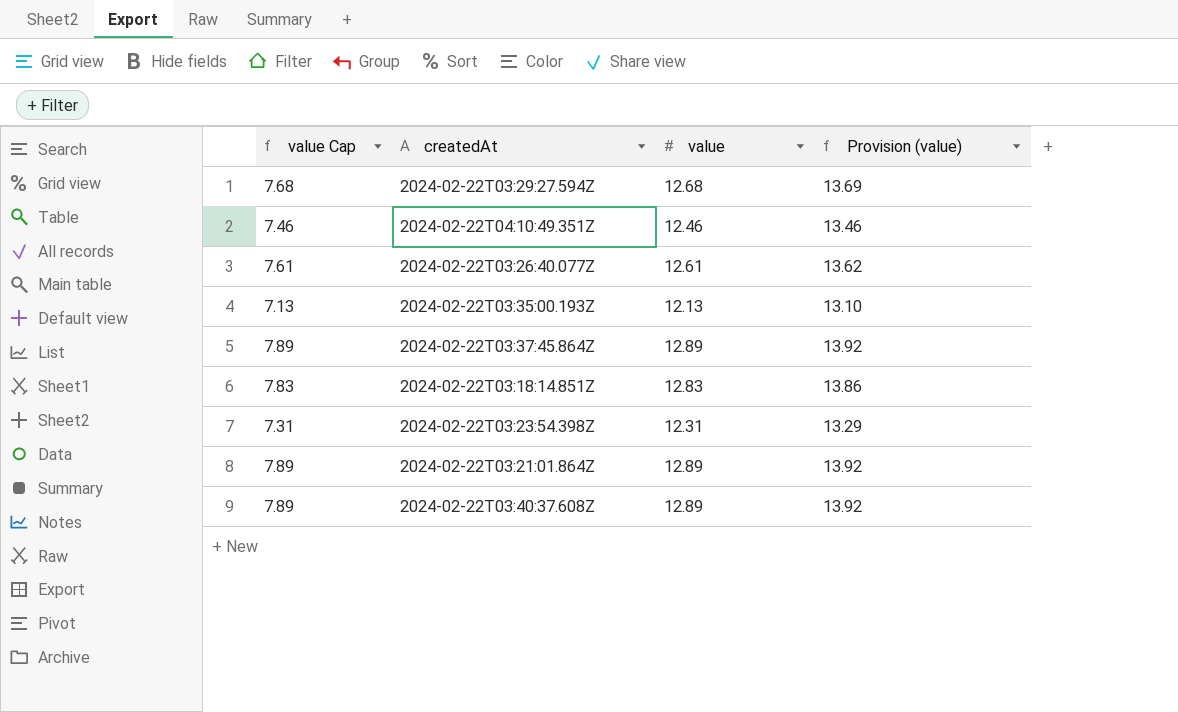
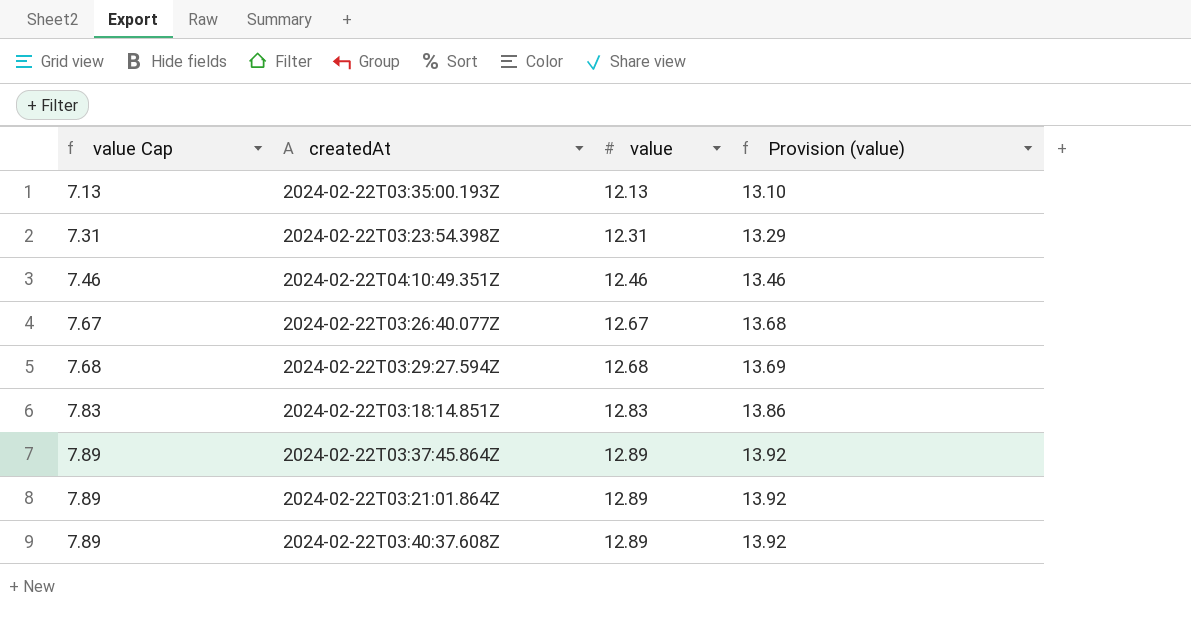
row order: none -> value Cap ascending
2024-02-22T03:26:40.077Z | value Cap: 7.61 -> 7.67
2024-02-22T03:26:40.077Z | value: 12.61 -> 12.67
2024-02-22T03:26:40.077Z | Provision (value): 13.62 -> 13.68

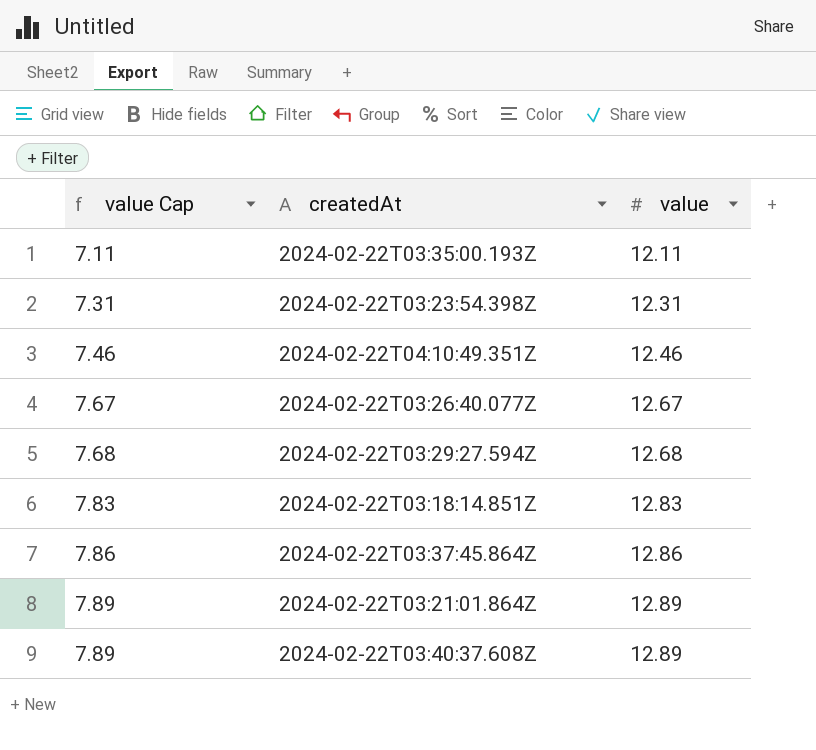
column Provision (value) | formula: [value] * 1.08 -> none
2024-02-22T03:35:00.193Z | value Cap: 7.13 -> 7.11
2024-02-22T03:35:00.193Z | value: 12.13 -> 12.11
2024-02-22T03:37:45.864Z | value Cap: 7.89 -> 7.86
2024-02-22T03:37:45.864Z | value: 12.89 -> 12.86

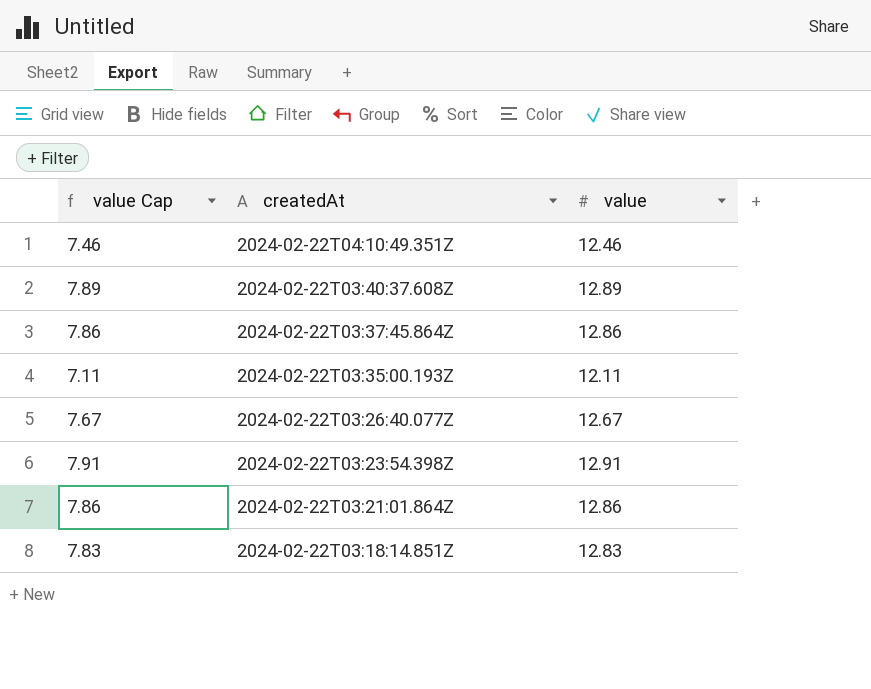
row order: value Cap ascending -> createdAt descending
row 2024-02-22T03:29:27.594Z: 7.68 | 12.68 -> none
2024-02-22T03:23:54.398Z | value Cap: 7.31 -> 7.91
2024-02-22T03:23:54.398Z | value: 12.31 -> 12.91
2024-02-22T03:21:01.864Z | value Cap: 7.89 -> 7.86
2024-02-22T03:21:01.864Z | value: 12.89 -> 12.86

